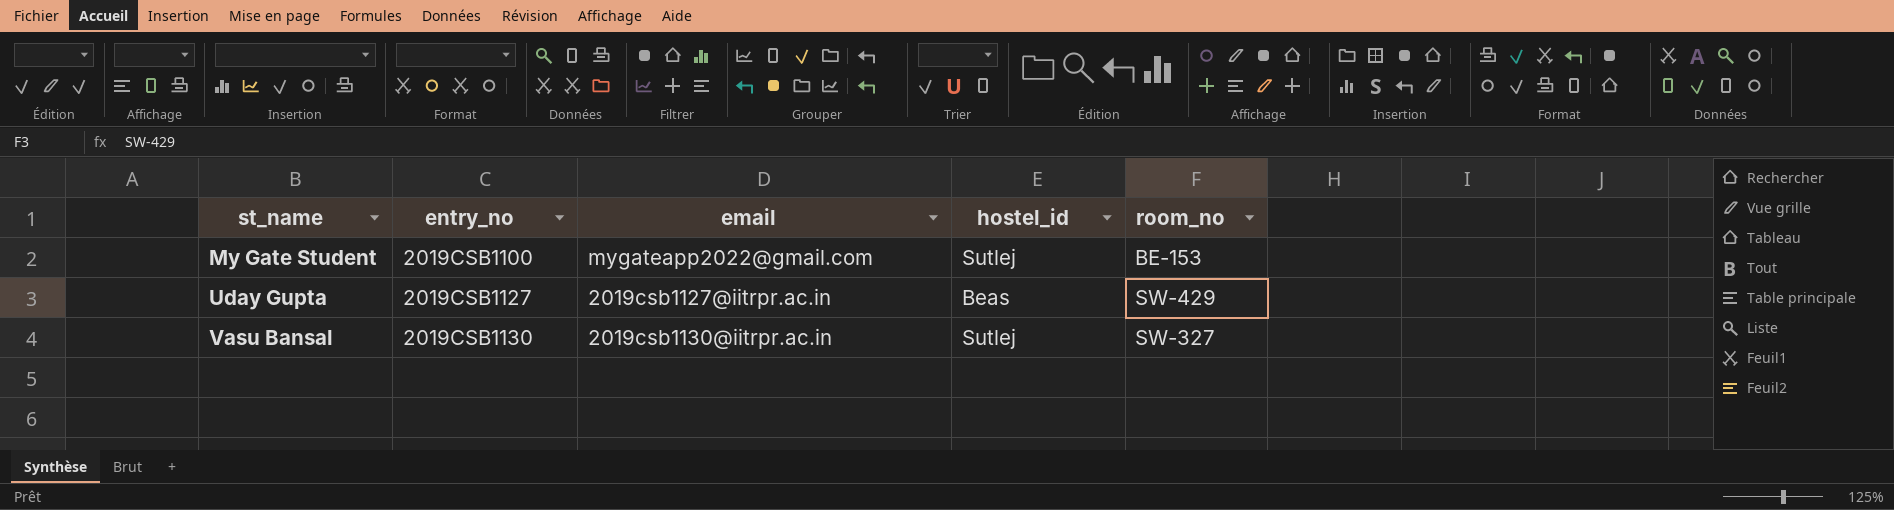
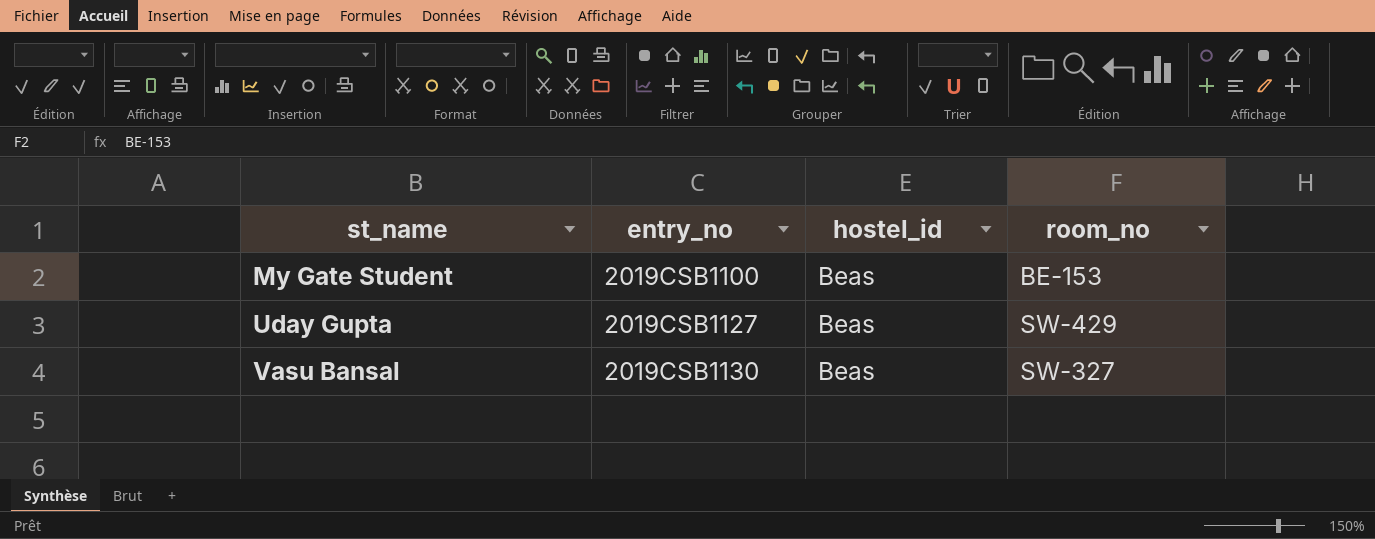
column email | position: 3 -> none
My Gate Student | hostel_id: Sutlej -> Beas
Vasu Bansal | hostel_id: Sutlej -> Beas

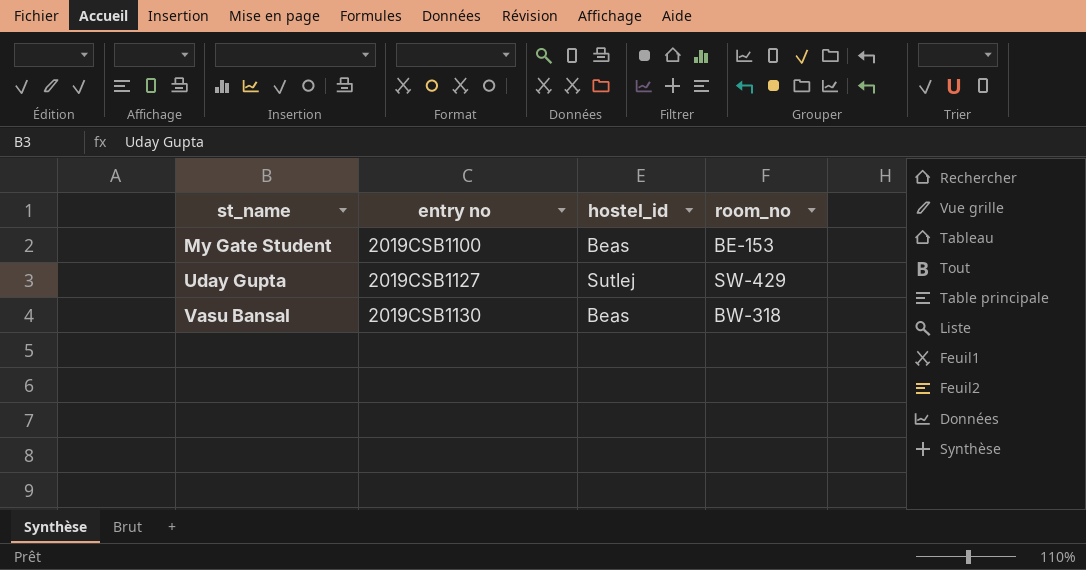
column name: entry_no -> entry no
Uday Gupta | hostel_id: Beas -> Sutlej
Vasu Bansal | room_no: SW-327 -> BW-318

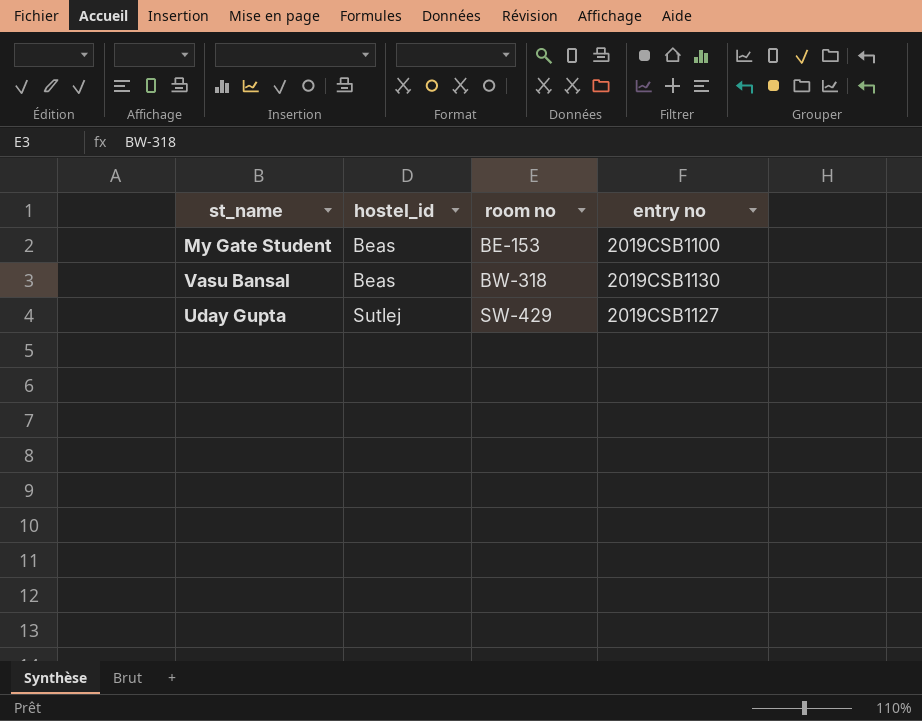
row order: st_name ascending -> hostel_id ascending
column name: room_no -> room no
column entry no | position: 2 -> 4

